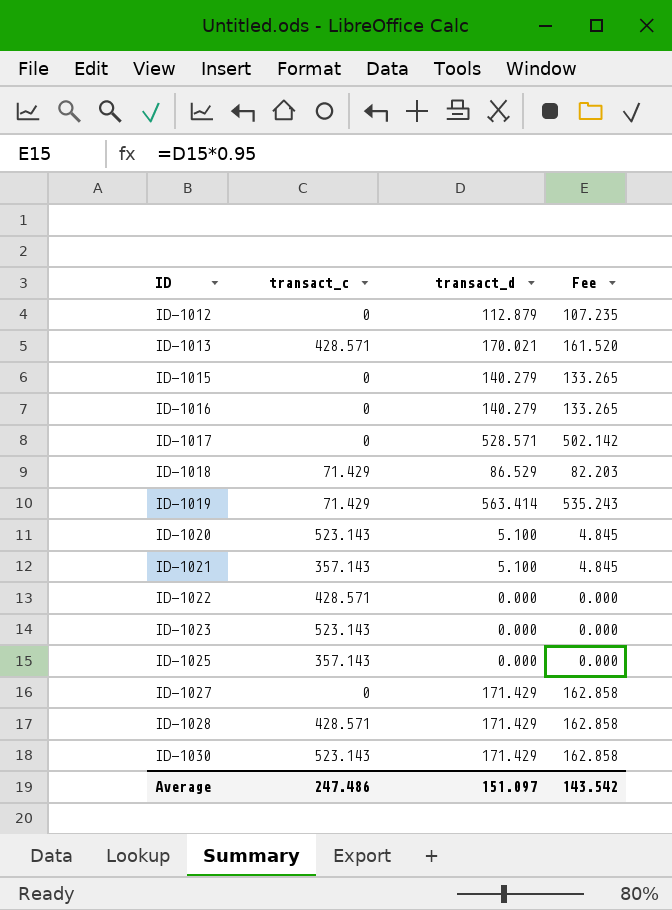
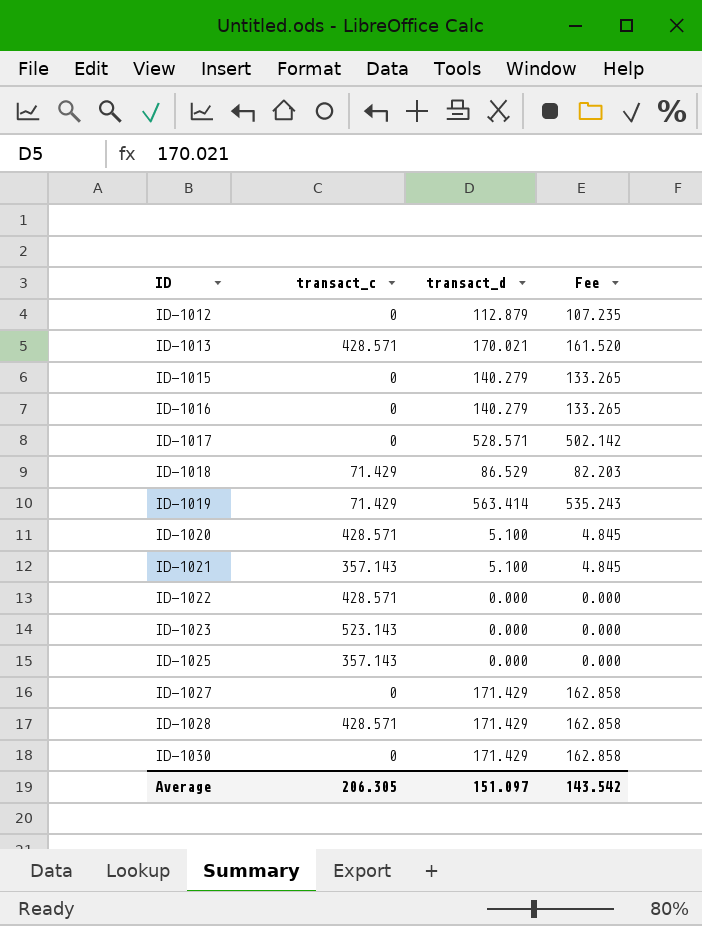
ID-1020 | transact_c: 523.143 -> 428.571
ID-1030 | transact_c: 523.143 -> 0
Average | transact_c: 247.486 -> 206.305

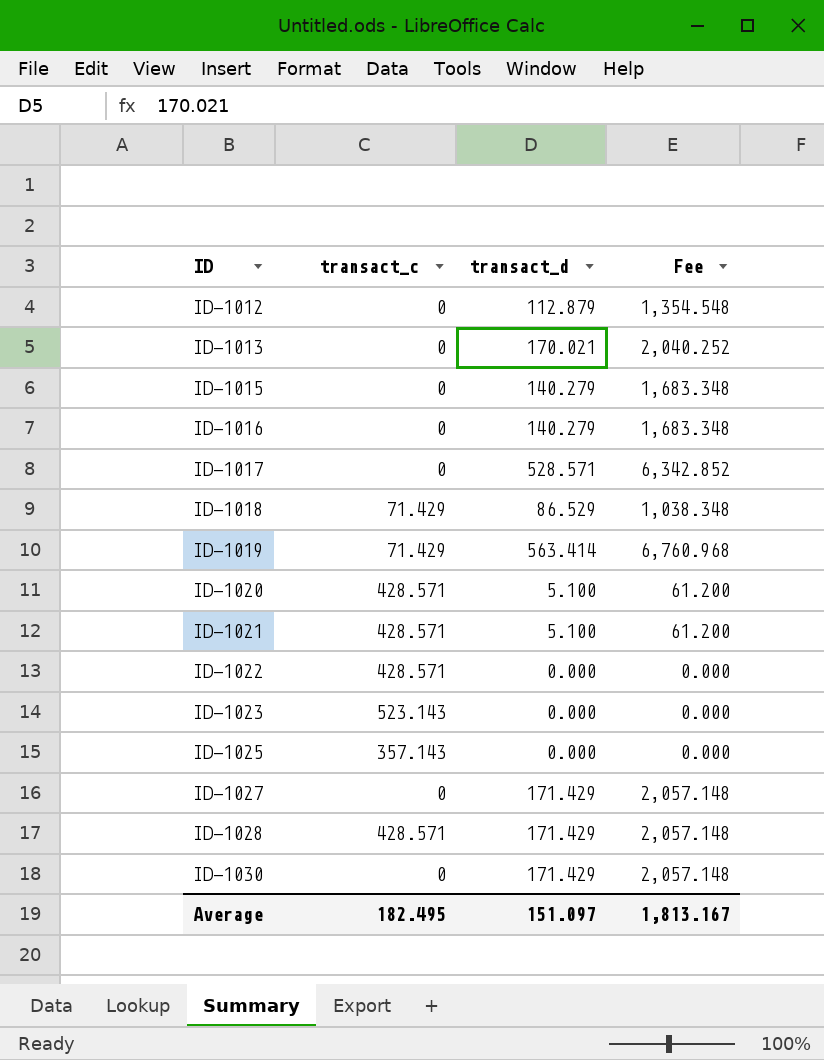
column Fee | formula: [transact_d] * 0.95 -> [transact_d] * 12
ID-1013 | transact_c: 428.571 -> 0
ID-1021 | transact_c: 357.143 -> 428.571
Average | transact_c: 206.305 -> 182.495
Average | Fee: 143.542 -> 1,813.167

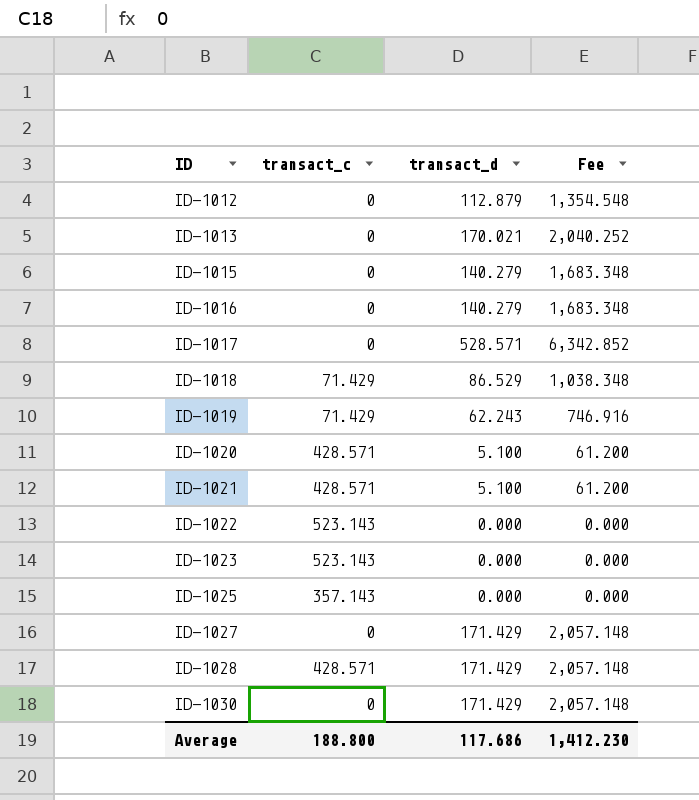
ID-1019 | transact_d: 563.414 -> 62.243
ID-1019 | Fee: 6,760.968 -> 746.916
ID-1022 | transact_c: 428.571 -> 523.143
Average | transact_c: 182.495 -> 188.800
Average | transact_d: 151.097 -> 117.686
Average | Fee: 1,813.167 -> 1,412.230

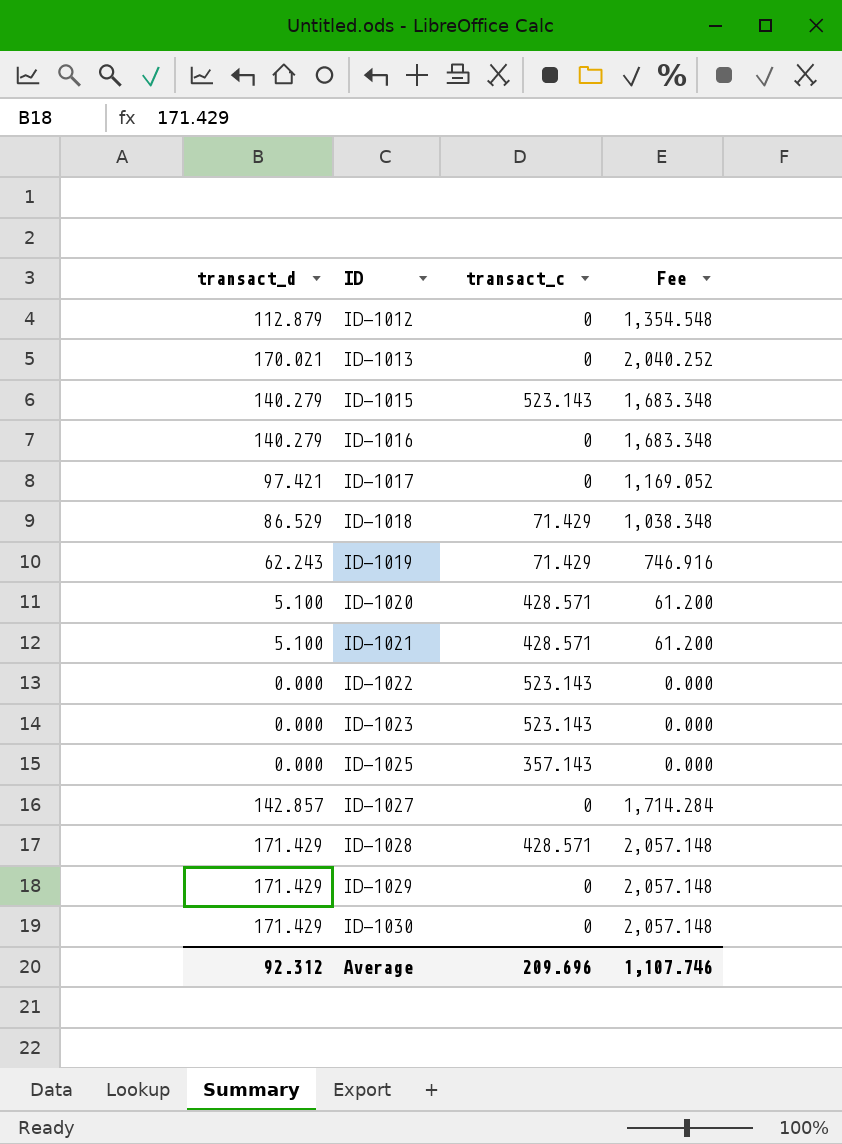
column transact_d | position: 3 -> 1
ID-1015 | transact_c: 0 -> 523.143
ID-1017 | transact_d: 528.571 -> 97.421
ID-1017 | Fee: 6,342.852 -> 1,169.052
ID-1027 | transact_d: 171.429 -> 142.857
ID-1027 | Fee: 2,057.148 -> 1,714.284
row ID-1029: none -> 171.429 | 0 | 2,057.148
Average | transact_d: 117.686 -> 92.312
Average | transact_c: 188.800 -> 209.696
Average | Fee: 1,412.230 -> 1,107.746

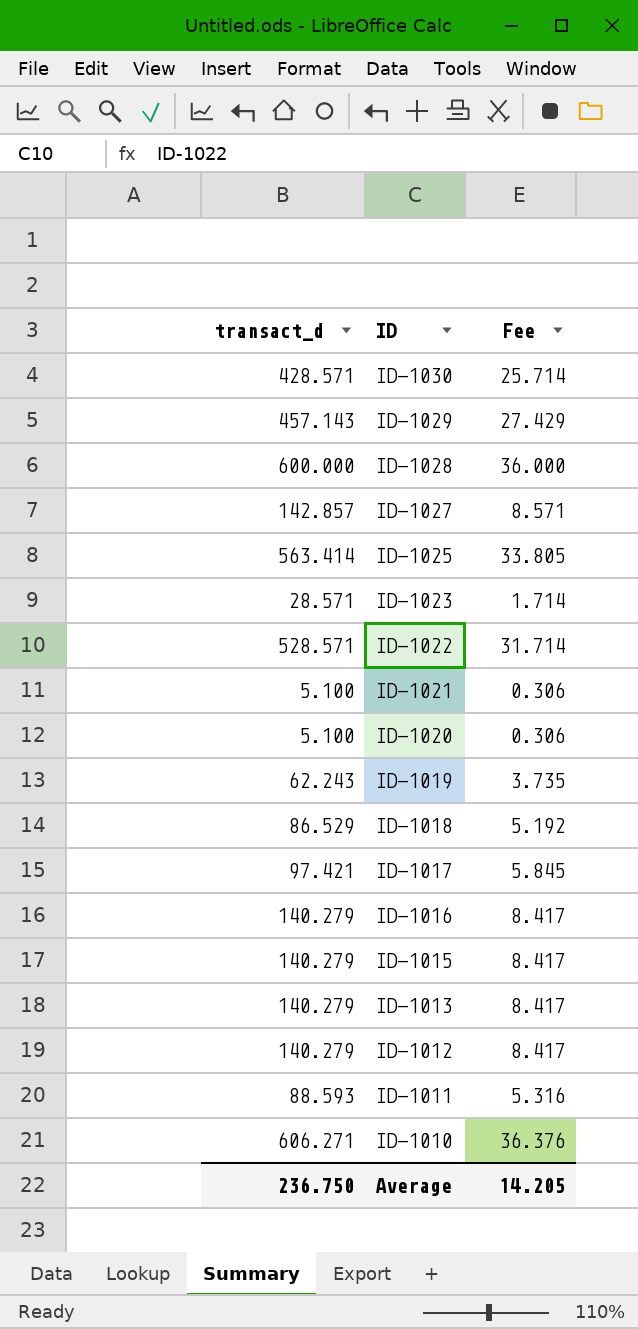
row order: ID ascending -> ID descending
column transact_c | position: 3 -> none
column Fee | formula: [transact_d] * 12 -> [transact_d] * 0.06
ID-1030 | transact_d: 171.429 -> 428.571
ID-1029 | transact_d: 171.429 -> 457.143
ID-1028 | transact_d: 171.429 -> 600.000
ID-1025 | transact_d: 0.000 -> 563.414
ID-1023 | transact_d: 0.000 -> 28.571
ID-1022 | transact_d: 0.000 -> 528.571
ID-1013 | transact_d: 170.021 -> 140.279
ID-1012 | transact_d: 112.879 -> 140.279
row ID-1011: none -> 88.593 | 5.316
row ID-1010: none -> 606.271 | 36.376
Average | transact_d: 92.312 -> 236.750
Average | Fee: 1,107.746 -> 14.205

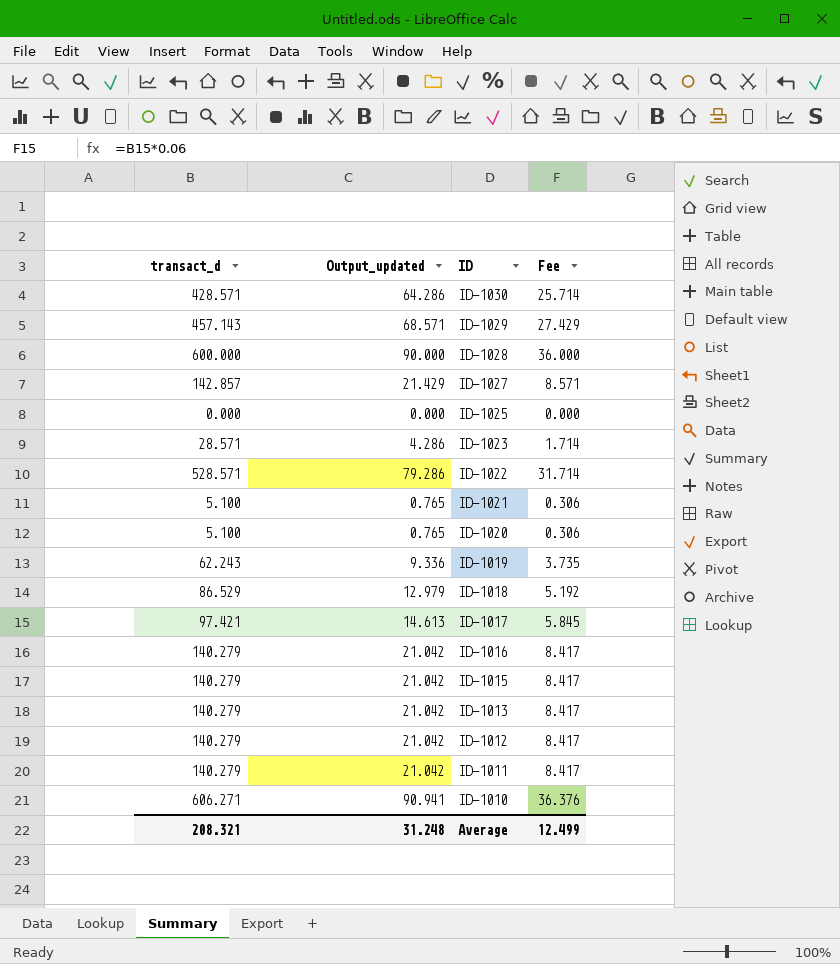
column Output_updated | formula: none -> [transact_d] * 0.15
ID-1025 | transact_d: 563.414 -> 0.000
ID-1025 | Fee: 33.805 -> 0.000
ID-1011 | transact_d: 88.593 -> 140.279
ID-1011 | Fee: 5.316 -> 8.417
Average | transact_d: 236.750 -> 208.321
Average | Fee: 14.205 -> 12.499

